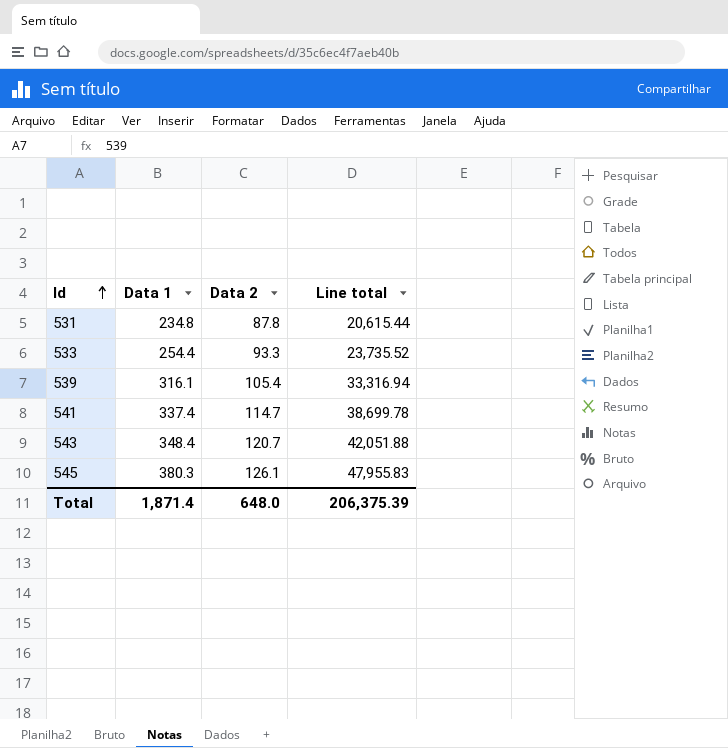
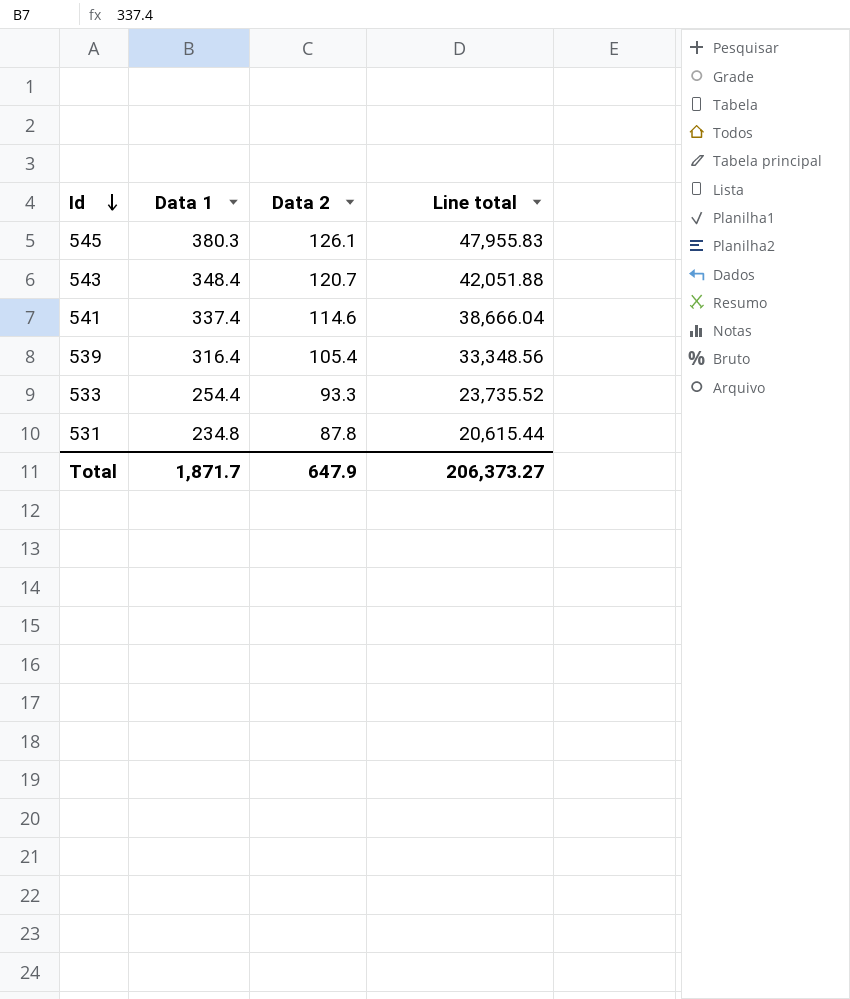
row order: Id ascending -> Id descending
541 | Data 2: 114.7 -> 114.6
541 | Line total: 38,699.78 -> 38,666.04
539 | Data 1: 316.1 -> 316.4
539 | Line total: 33,316.94 -> 33,348.56
Total | Data 1: 1,871.4 -> 1,871.7
Total | Data 2: 648.0 -> 647.9
Total | Line total: 206,375.39 -> 206,373.27

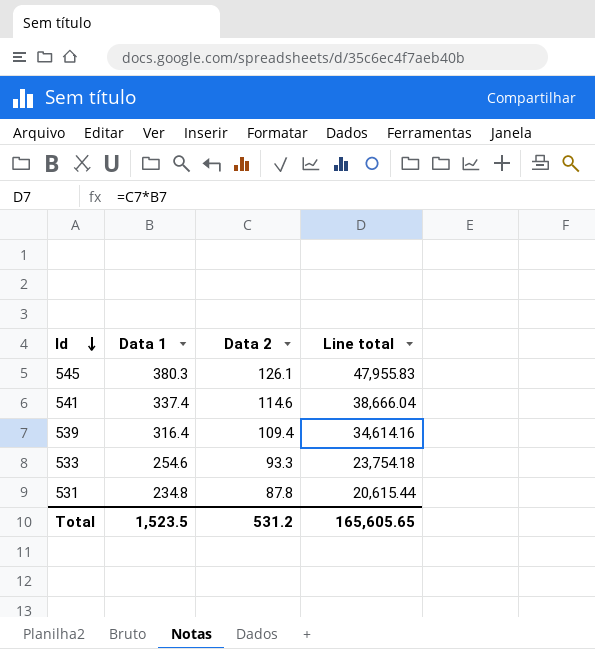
row 543: 348.4 | 120.7 | 42,051.88 -> none
539 | Data 2: 105.4 -> 109.4
539 | Line total: 33,348.56 -> 34,614.16
533 | Data 1: 254.4 -> 254.6
533 | Line total: 23,735.52 -> 23,754.18
Total | Data 1: 1,871.7 -> 1,523.5
Total | Data 2: 647.9 -> 531.2
Total | Line total: 206,373.27 -> 165,605.65

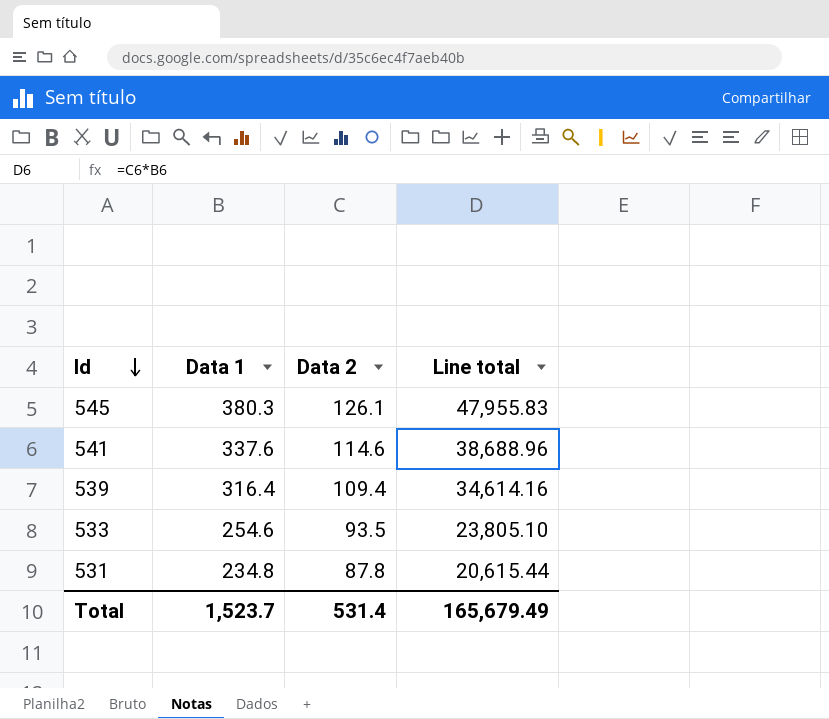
541 | Data 1: 337.4 -> 337.6
541 | Line total: 38,666.04 -> 38,688.96
533 | Data 2: 93.3 -> 93.5
533 | Line total: 23,754.18 -> 23,805.10
Total | Data 1: 1,523.5 -> 1,523.7
Total | Data 2: 531.2 -> 531.4
Total | Line total: 165,605.65 -> 165,679.49

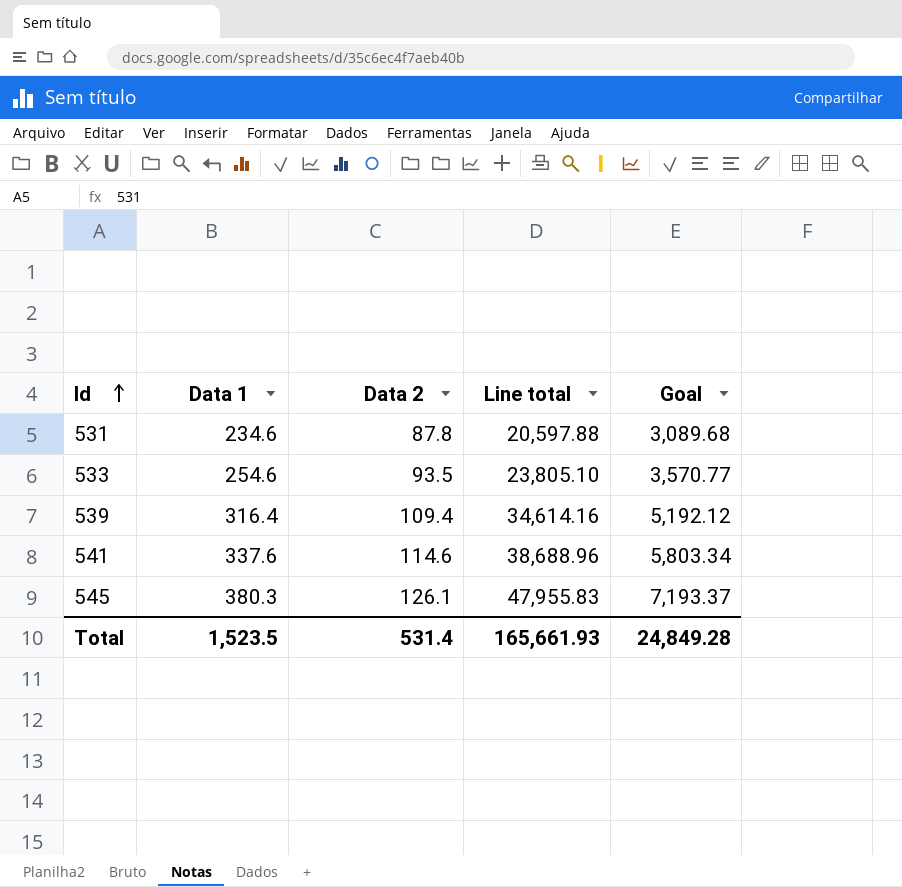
row order: Id descending -> Id ascending
column Goal | formula: none -> [Line total] * 0.15
531 | Data 1: 234.8 -> 234.6
531 | Line total: 20,615.44 -> 20,597.88
Total | Data 1: 1,523.7 -> 1,523.5
Total | Line total: 165,679.49 -> 165,661.93

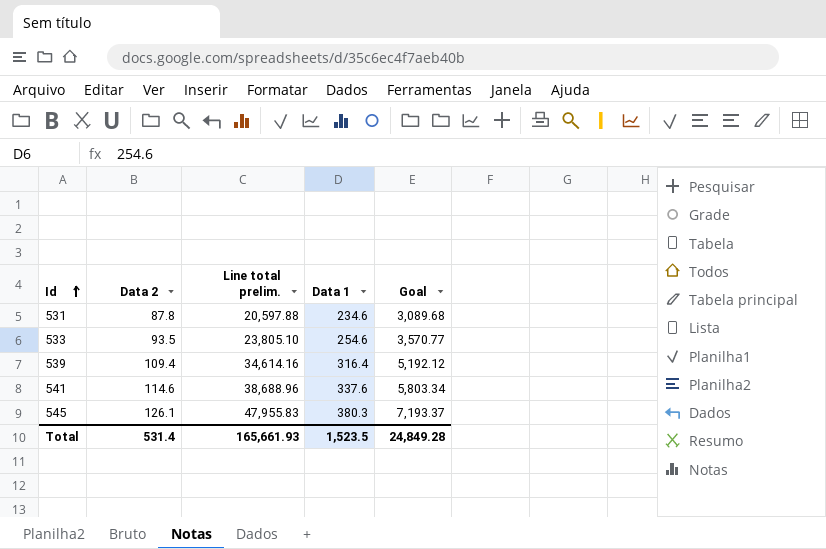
column name: Line total -> Line total prelim.
column Data 1 | position: 2 -> 4

